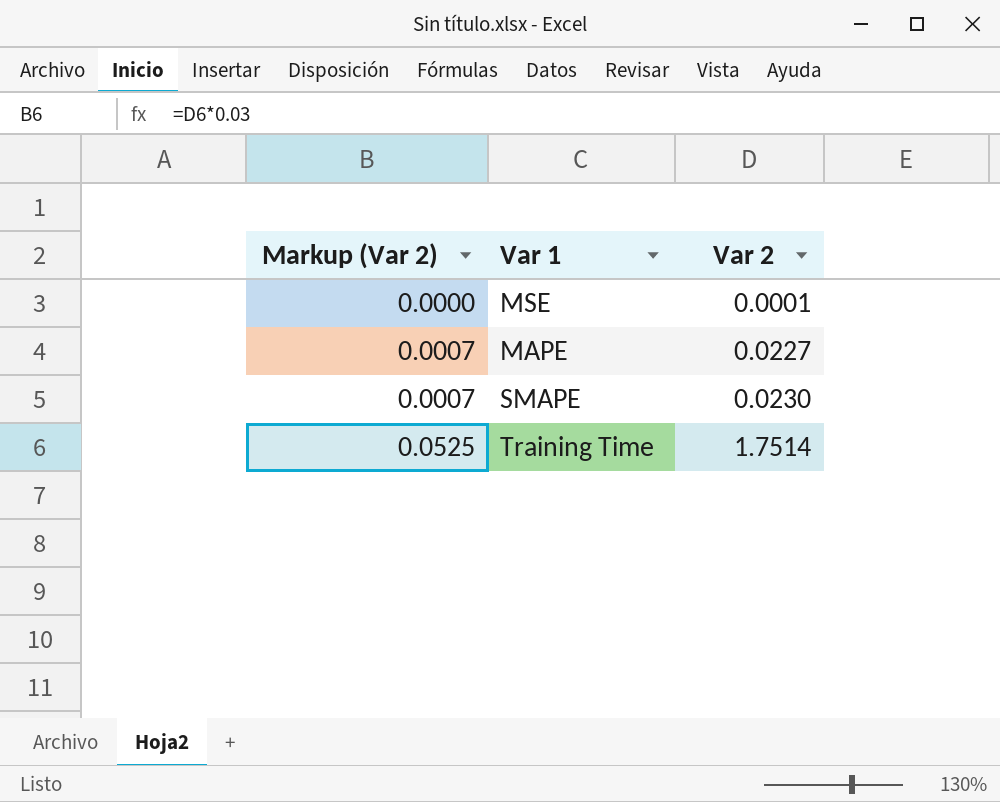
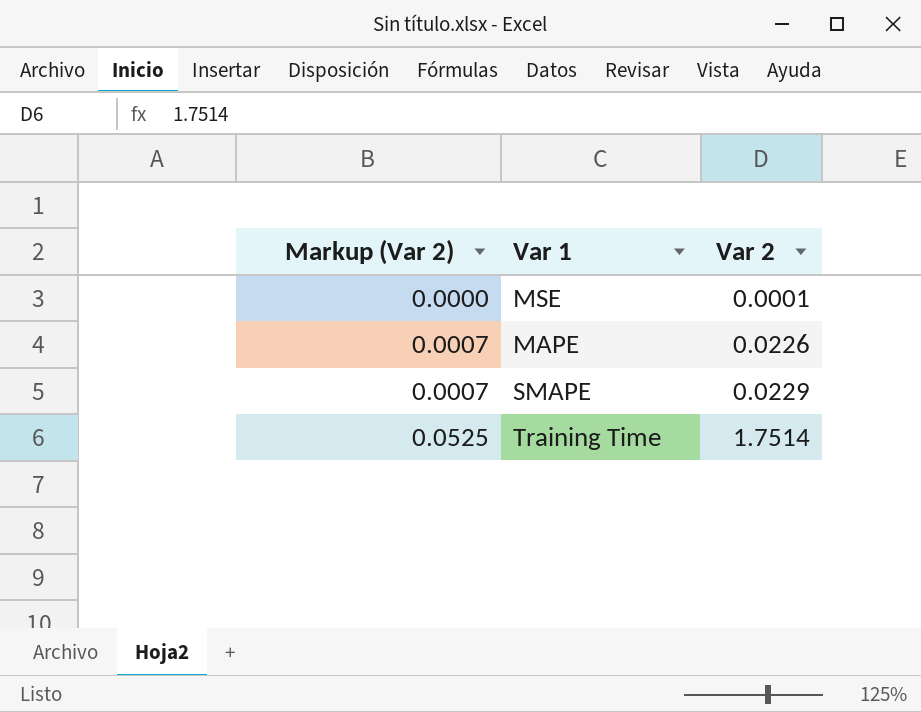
MAPE | Var 2: 0.0227 -> 0.0226
SMAPE | Var 2: 0.0230 -> 0.0229

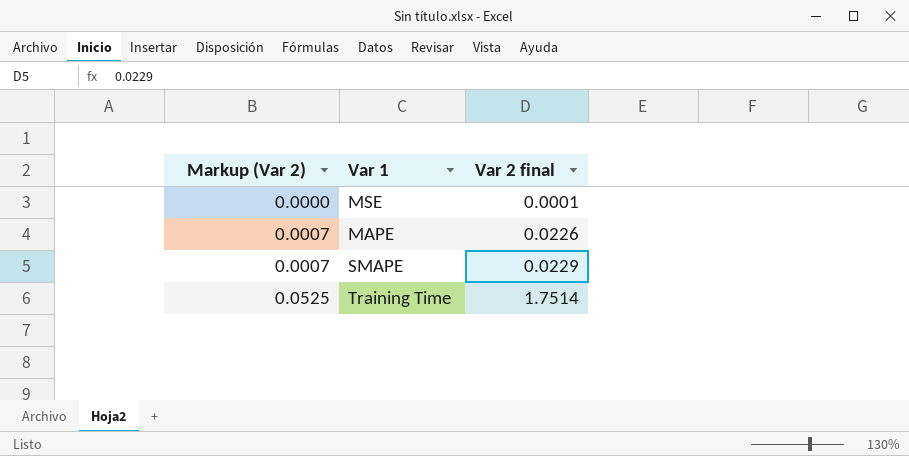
column name: Var 2 -> Var 2 final

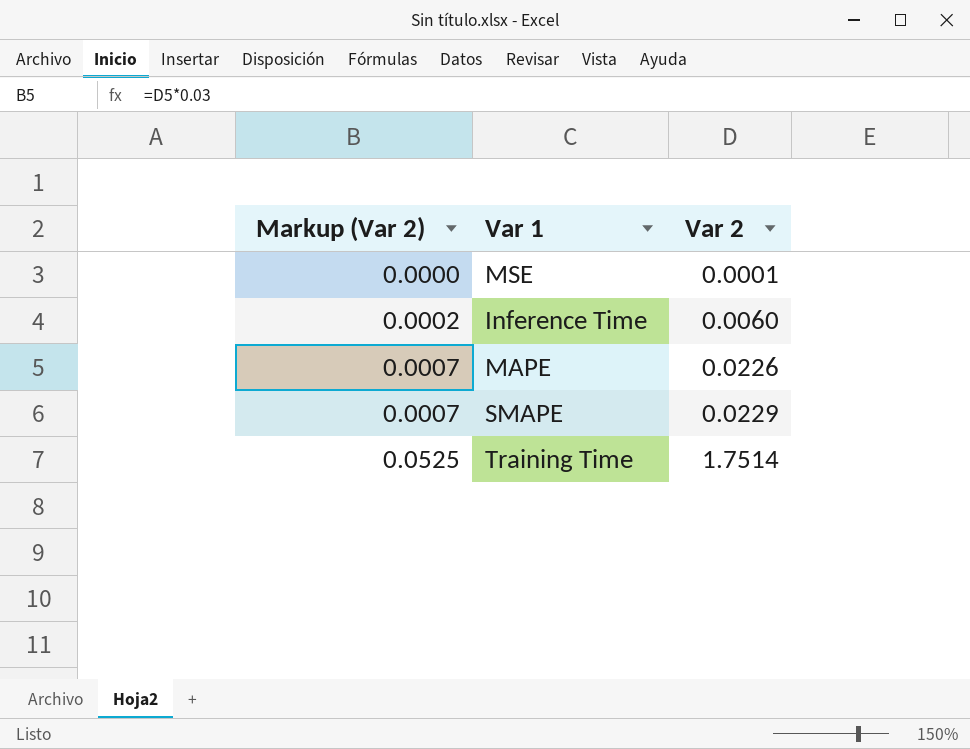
column name: Var 2 final -> Var 2
row Inference Time: none -> 0.0002 | 0.0060

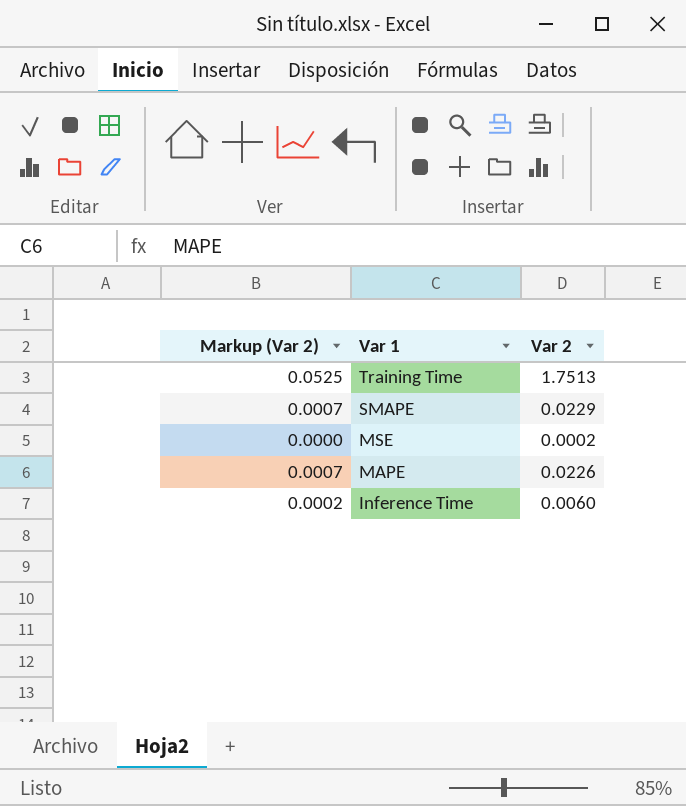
row order: Markup (Var 2) ascending -> Var 1 descending
Training Time | Var 2: 1.7514 -> 1.7513
MSE | Var 2: 0.0001 -> 0.0002

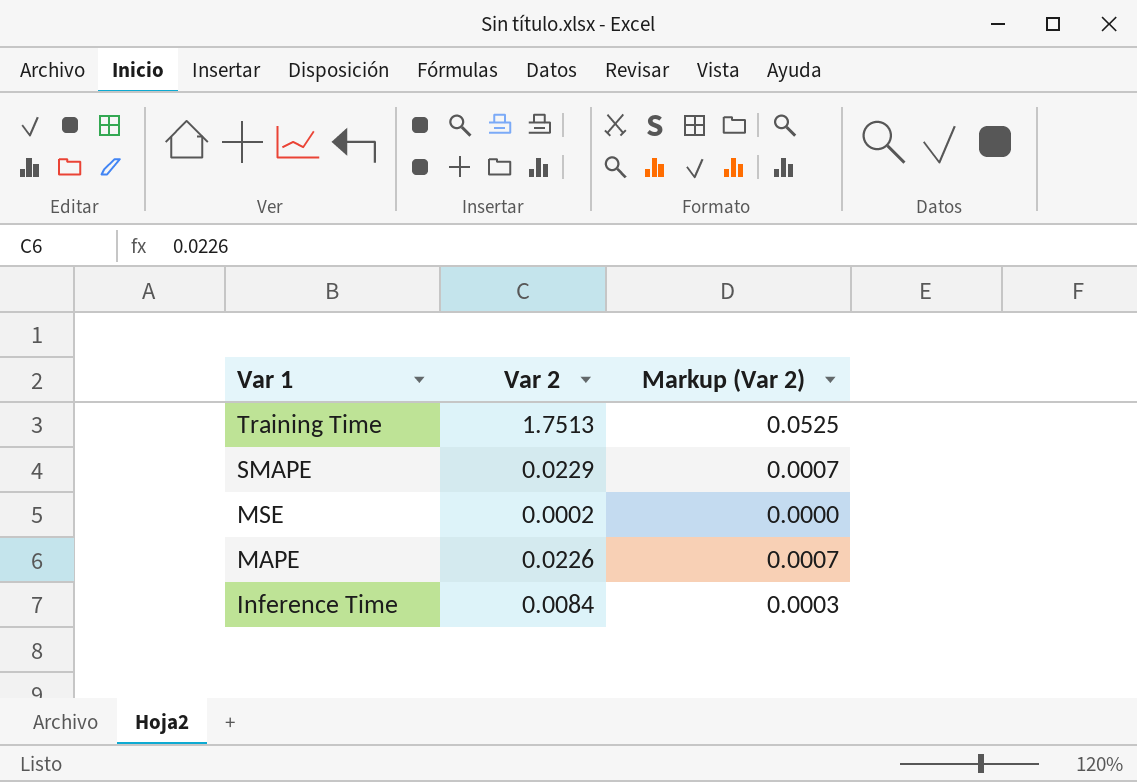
column Markup (Var 2) | position: 1 -> 3
Inference Time | Var 2: 0.0060 -> 0.0084
Inference Time | Markup (Var 2): 0.0002 -> 0.0003

